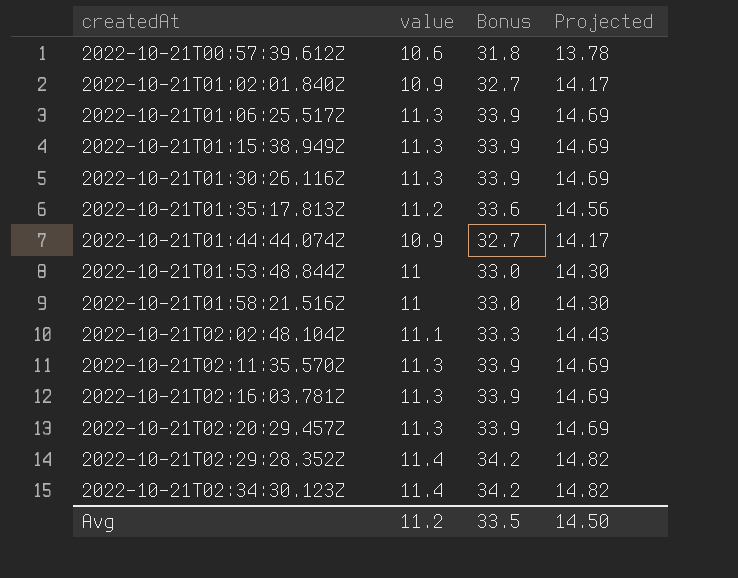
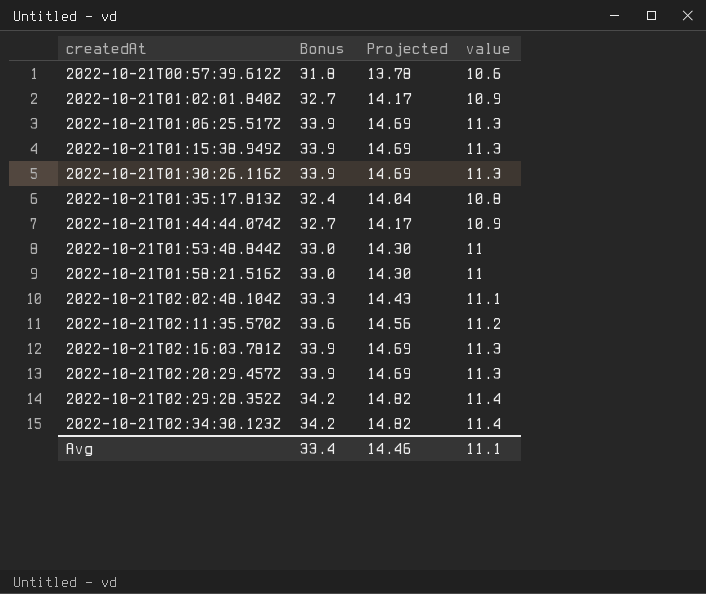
column value | position: 2 -> 4
2022-10-21T01:35:17.813Z | Bonus: 33.6 -> 32.4
2022-10-21T01:35:17.813Z | Projected: 14.56 -> 14.04
2022-10-21T01:35:17.813Z | value: 11.2 -> 10.8
2022-10-21T02:11:35.570Z | Bonus: 33.9 -> 33.6
2022-10-21T02:11:35.570Z | Projected: 14.69 -> 14.56
2022-10-21T02:11:35.570Z | value: 11.3 -> 11.2
Avg | Bonus: 33.5 -> 33.4
Avg | Projected: 14.50 -> 14.46
Avg | value: 11.2 -> 11.1

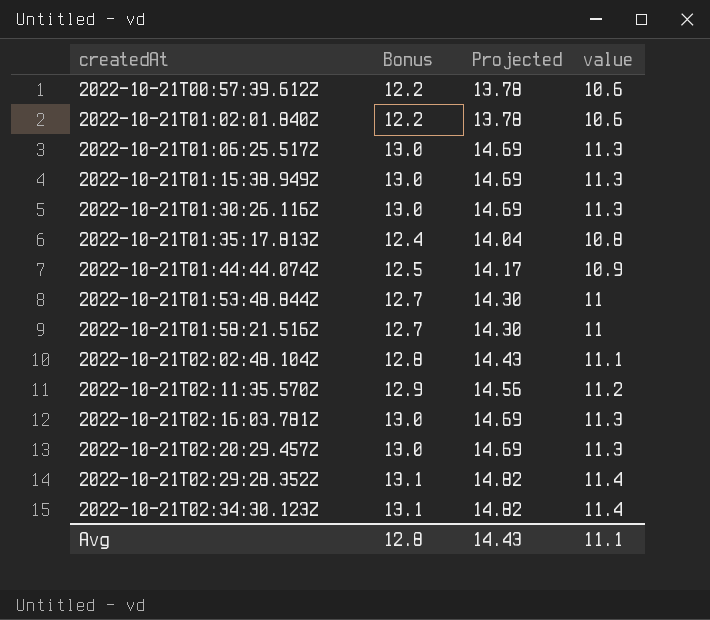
column Bonus | formula: [value] * 3 -> [value] * 1.15
2022-10-21T01:02:01.840Z | Projected: 14.17 -> 13.78
2022-10-21T01:02:01.840Z | value: 10.9 -> 10.6
Avg | Bonus: 33.4 -> 12.8
Avg | Projected: 14.46 -> 14.43

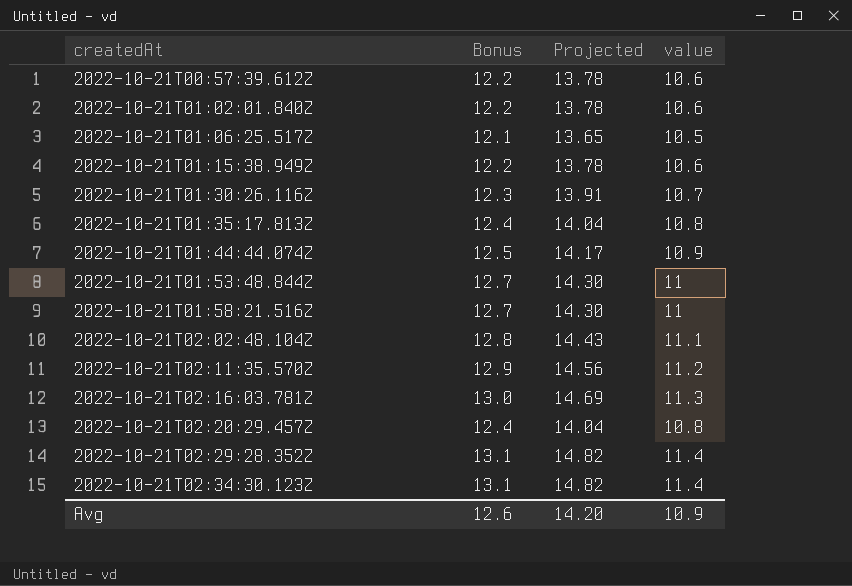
2022-10-21T01:06:25.517Z | Bonus: 13.0 -> 12.1
2022-10-21T01:06:25.517Z | Projected: 14.69 -> 13.65
2022-10-21T01:06:25.517Z | value: 11.3 -> 10.5
2022-10-21T01:15:38.949Z | Bonus: 13.0 -> 12.2
2022-10-21T01:15:38.949Z | Projected: 14.69 -> 13.78
2022-10-21T01:15:38.949Z | value: 11.3 -> 10.6
2022-10-21T01:30:26.116Z | Bonus: 13.0 -> 12.3
2022-10-21T01:30:26.116Z | Projected: 14.69 -> 13.91
2022-10-21T01:30:26.116Z | value: 11.3 -> 10.7
2022-10-21T02:20:29.457Z | Bonus: 13.0 -> 12.4
2022-10-21T02:20:29.457Z | Projected: 14.69 -> 14.04
2022-10-21T02:20:29.457Z | value: 11.3 -> 10.8
Avg | Bonus: 12.8 -> 12.6
Avg | Projected: 14.43 -> 14.20
Avg | value: 11.1 -> 10.9

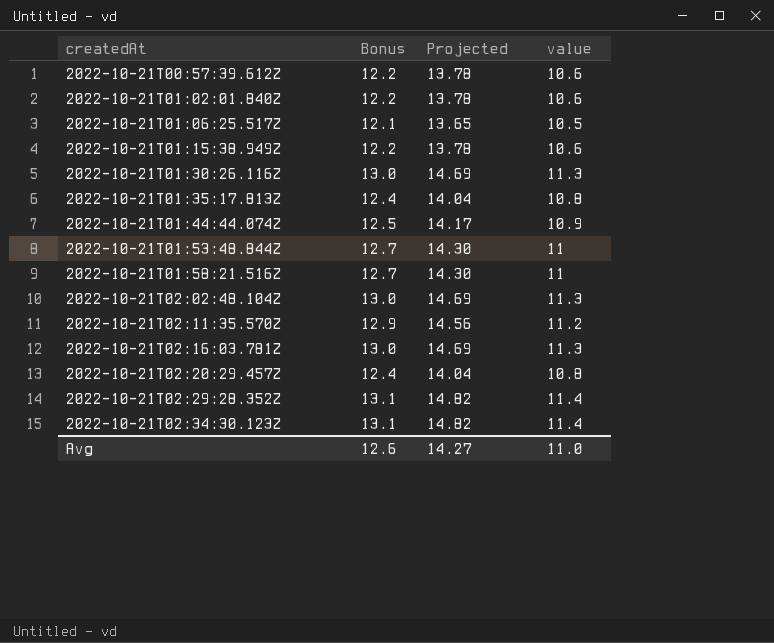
2022-10-21T01:30:26.116Z | Bonus: 12.3 -> 13.0
2022-10-21T01:30:26.116Z | Projected: 13.91 -> 14.69
2022-10-21T01:30:26.116Z | value: 10.7 -> 11.3
2022-10-21T02:02:48.104Z | Bonus: 12.8 -> 13.0
2022-10-21T02:02:48.104Z | Projected: 14.43 -> 14.69
2022-10-21T02:02:48.104Z | value: 11.1 -> 11.3
Avg | Projected: 14.20 -> 14.27
Avg | value: 10.9 -> 11.0

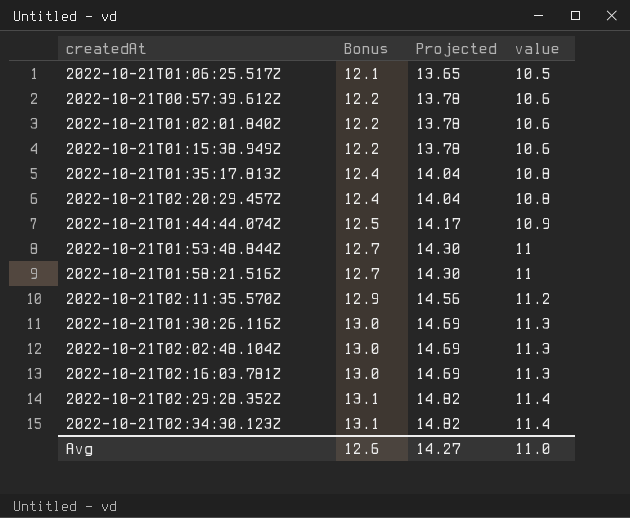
row order: createdAt ascending -> Bonus ascending

